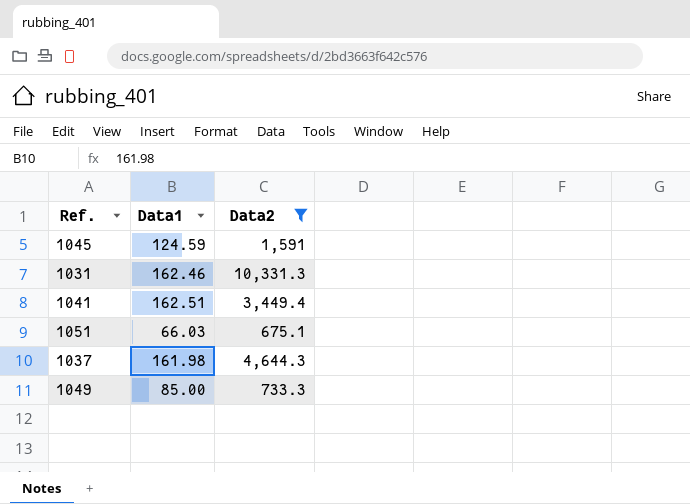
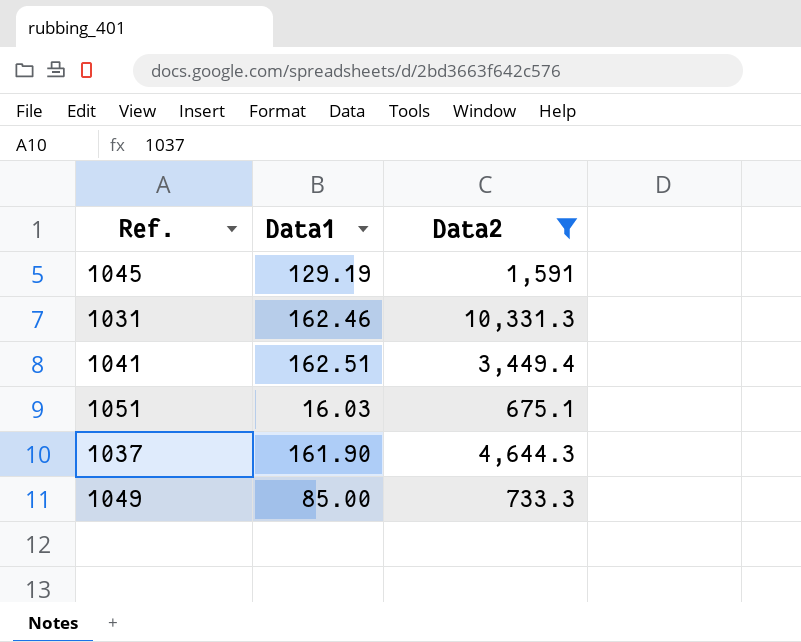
1045 | Data1: 124.59 -> 129.19
1051 | Data1: 66.03 -> 16.03
1037 | Data1: 161.98 -> 161.90

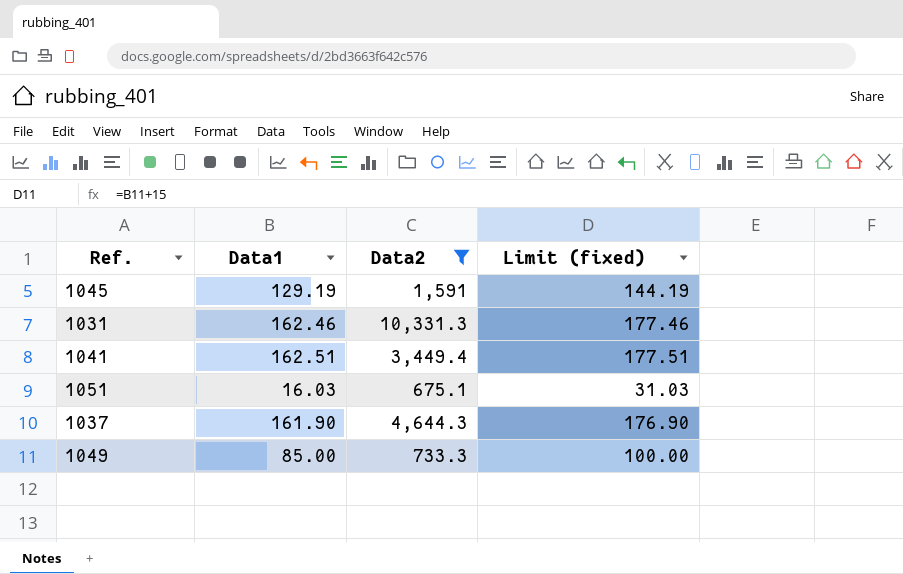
column Limit (fixed) | formula: none -> [Data1] + 15

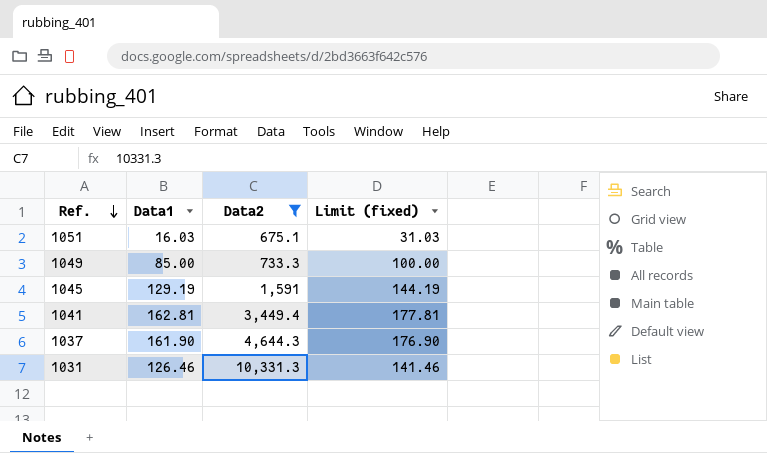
row order: none -> Ref. descending
1041 | Data1: 162.51 -> 162.81
1041 | Limit (fixed): 177.51 -> 177.81
1031 | Data1: 162.46 -> 126.46
1031 | Limit (fixed): 177.46 -> 141.46

